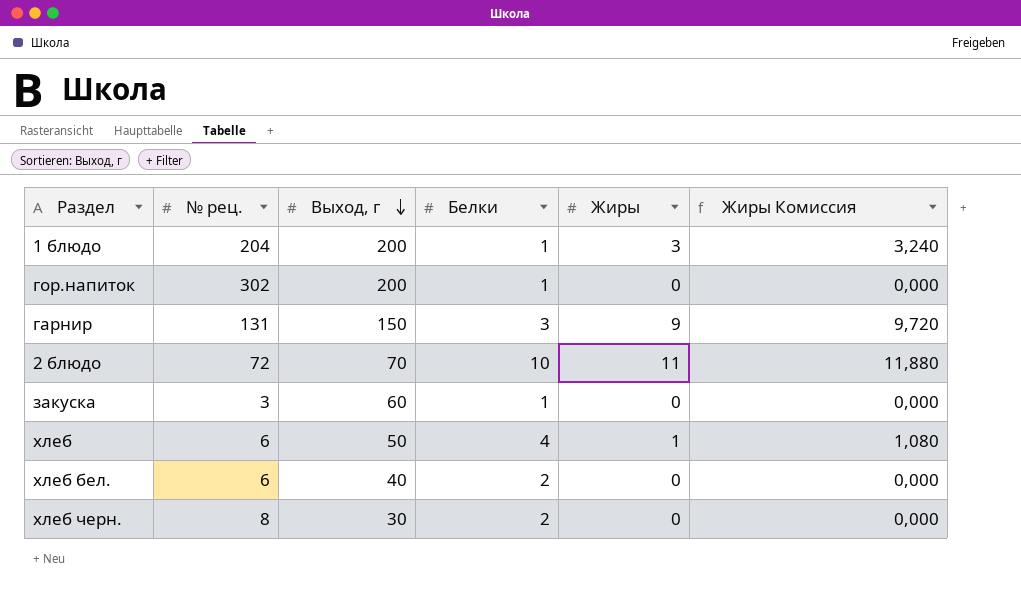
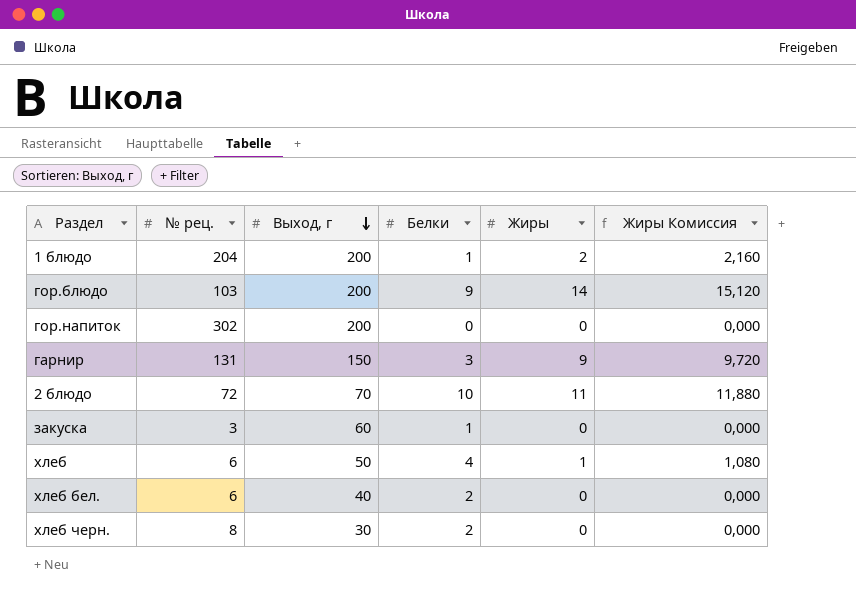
1 блюдо | Жиры: 3 -> 2
1 блюдо | Жиры Комиссия: 3,240 -> 2,160
row гор.блюдо: none -> 103 | 200 | 9 | 14 | 15,120
гор.напиток | Белки: 1 -> 0

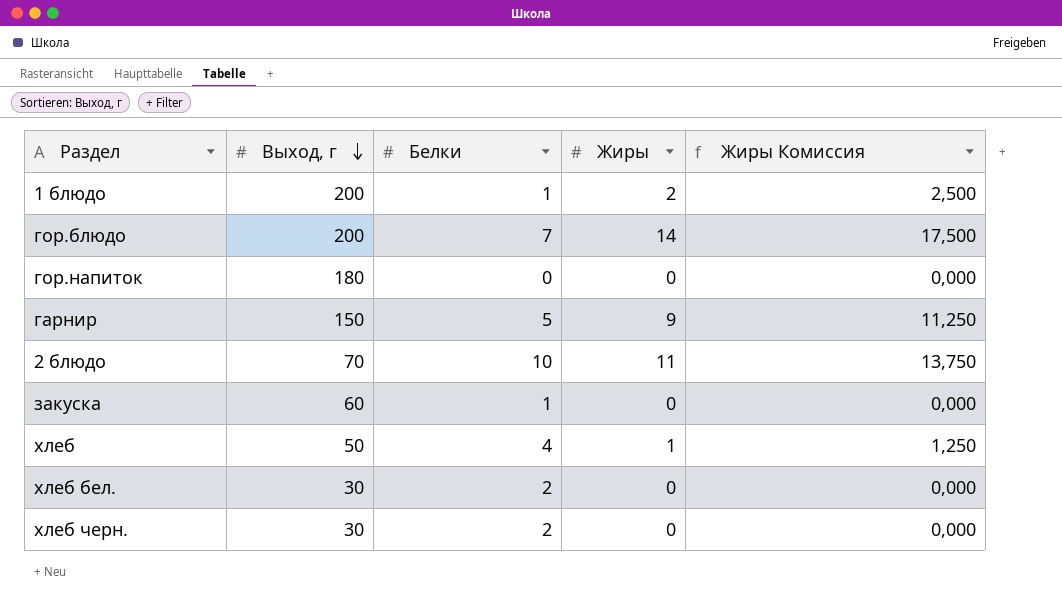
column № рец. | position: 2 -> none
column Жиры Комиссия | formula: [Жиры] * 1,08 -> [Жиры] * 1,25
гор.блюдо | Белки: 9 -> 7
гор.напиток | Выход, г: 200 -> 180
гарнир | Белки: 3 -> 5
хлеб бел. | Выход, г: 40 -> 30

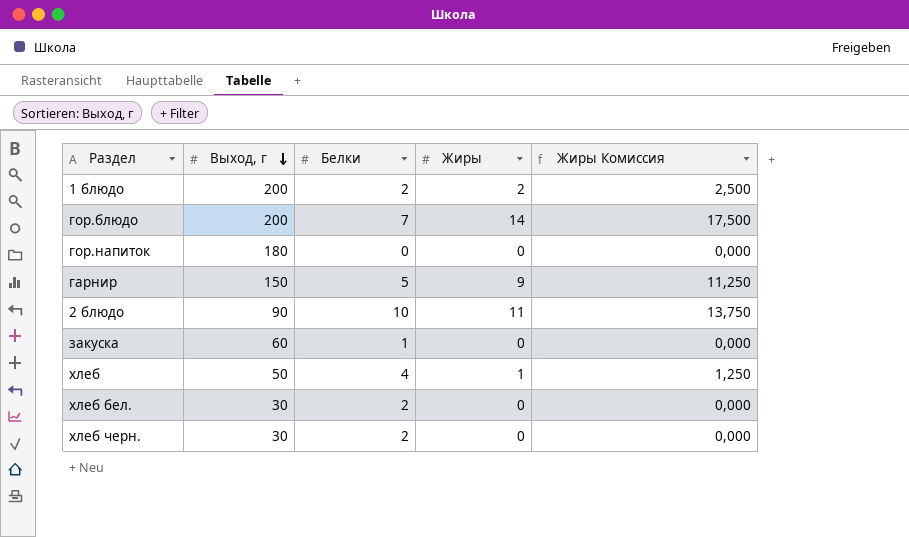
1 блюдо | Белки: 1 -> 2
2 блюдо | Выход, г: 70 -> 90

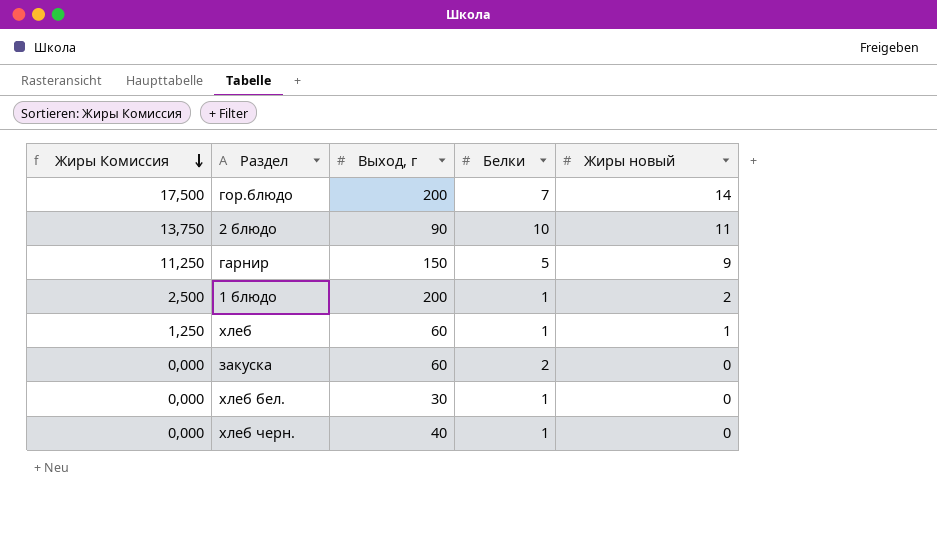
row order: Выход, г descending -> Жиры Комиссия descending
column Жиры Комиссия | position: 5 -> 1
column name: Жиры -> Жиры новый
row гор.напиток: 180 | 0 | 0 | 0,000 -> none
1 блюдо | Белки: 2 -> 1
хлеб | Выход, г: 50 -> 60
хлеб | Белки: 4 -> 1
закуска | Белки: 1 -> 2
хлеб бел. | Белки: 2 -> 1
хлеб черн. | Выход, г: 30 -> 40
хлеб черн. | Белки: 2 -> 1

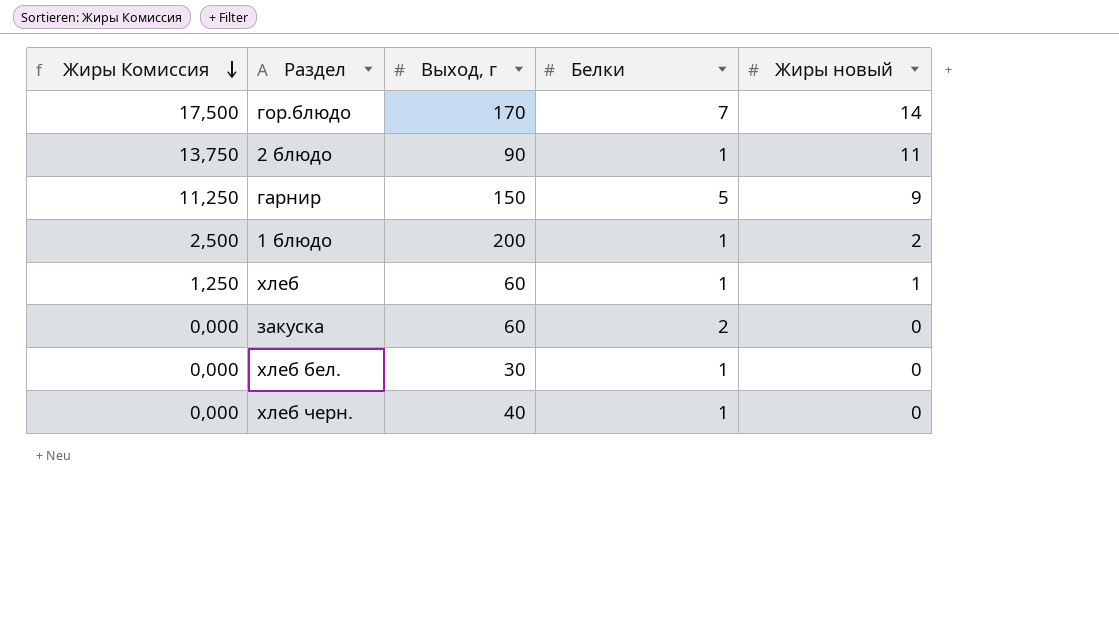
гор.блюдо | Выход, г: 200 -> 170
2 блюдо | Белки: 10 -> 1

